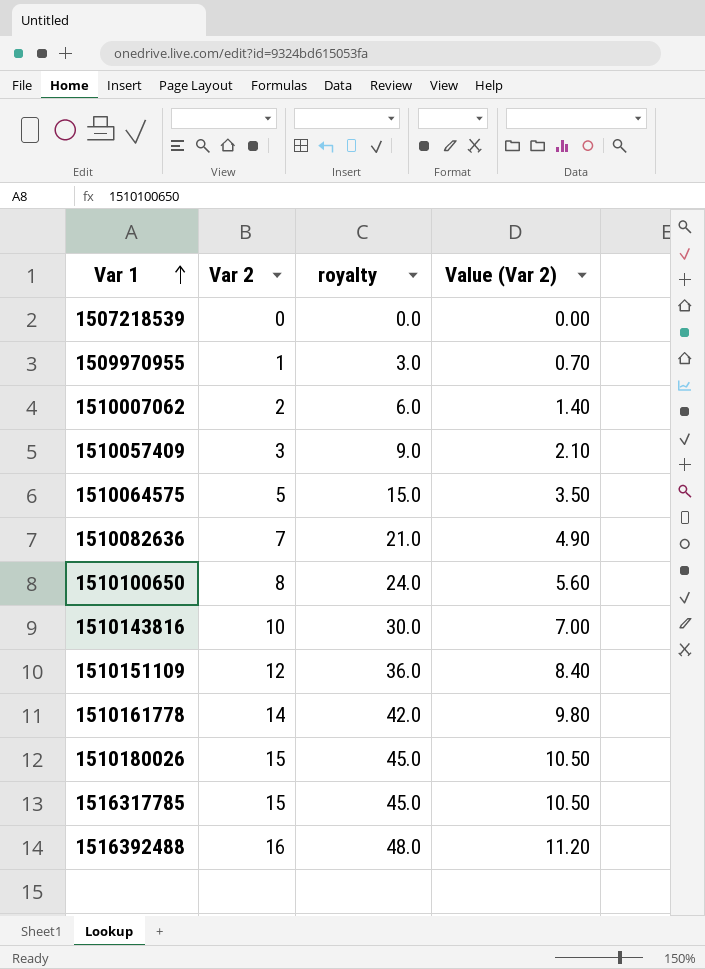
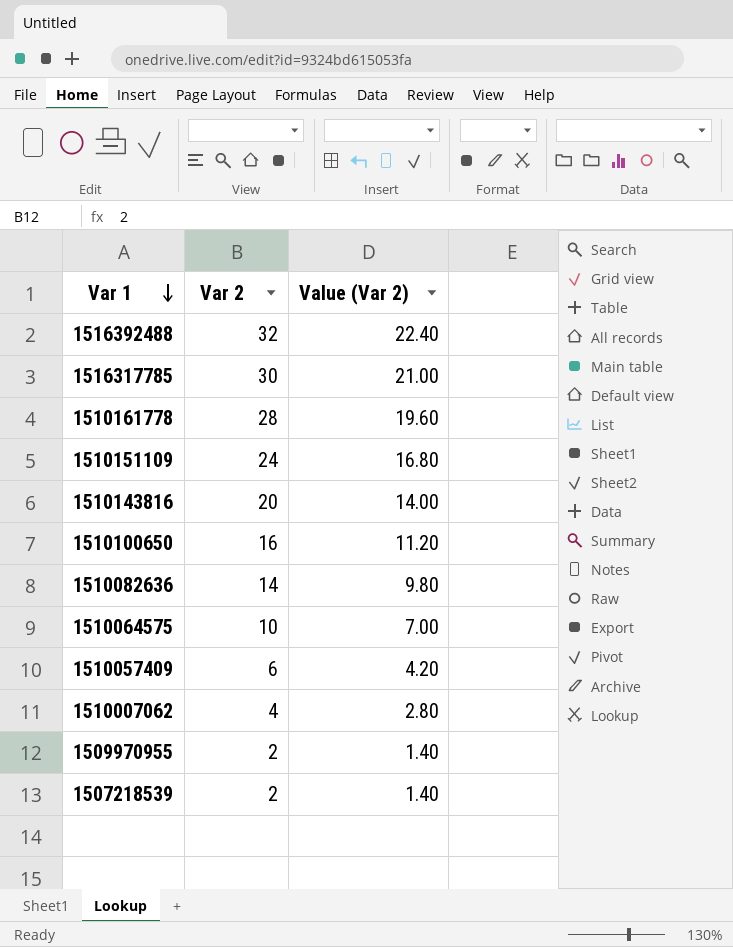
row order: Var 1 ascending -> Var 1 descending
column royalty | formula: [Var 2] * 3 -> none
row 1510180026: 15 | 45.0 | 10.50 -> none
1516392488 | Var 2: 16 -> 32
1516392488 | Value (Var 2): 11.20 -> 22.40
1516317785 | Var 2: 15 -> 30
1516317785 | Value (Var 2): 10.50 -> 21.00
1510161778 | Var 2: 14 -> 28
1510161778 | Value (Var 2): 9.80 -> 19.60
1510151109 | Var 2: 12 -> 24
1510151109 | Value (Var 2): 8.40 -> 16.80
1510143816 | Var 2: 10 -> 20
1510143816 | Value (Var 2): 7.00 -> 14.00
1510100650 | Var 2: 8 -> 16
1510100650 | Value (Var 2): 5.60 -> 11.20
1510082636 | Var 2: 7 -> 14
1510082636 | Value (Var 2): 4.90 -> 9.80
1510064575 | Var 2: 5 -> 10
1510064575 | Value (Var 2): 3.50 -> 7.00
1510057409 | Var 2: 3 -> 6
1510057409 | Value (Var 2): 2.10 -> 4.20
1510007062 | Var 2: 2 -> 4
1510007062 | Value (Var 2): 1.40 -> 2.80
1509970955 | Var 2: 1 -> 2
1509970955 | Value (Var 2): 0.70 -> 1.40
1507218539 | Var 2: 0 -> 2
1507218539 | Value (Var 2): 0.00 -> 1.40

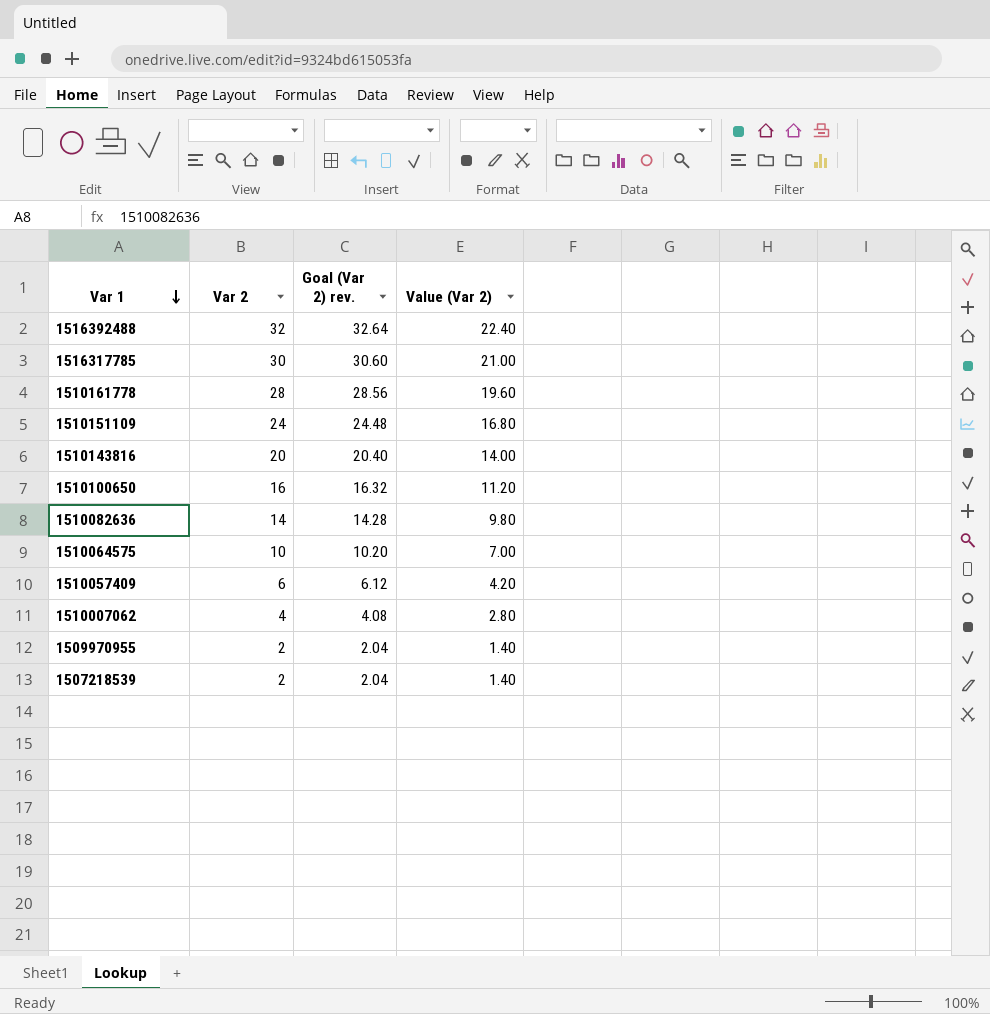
column Goal (Var 2) rev. | formula: none -> [Var 2] * 1.02

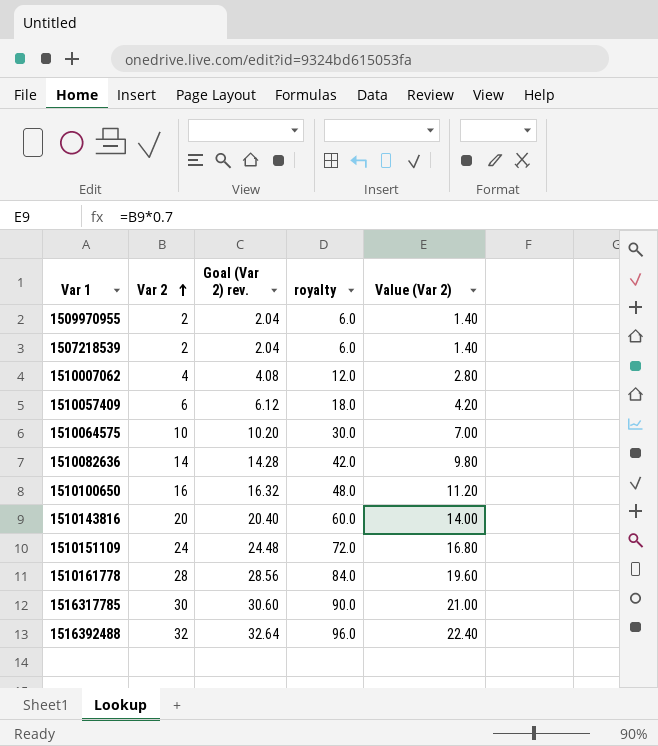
row order: Var 1 descending -> Var 2 ascending
column royalty | formula: none -> [Var 2] * 3

